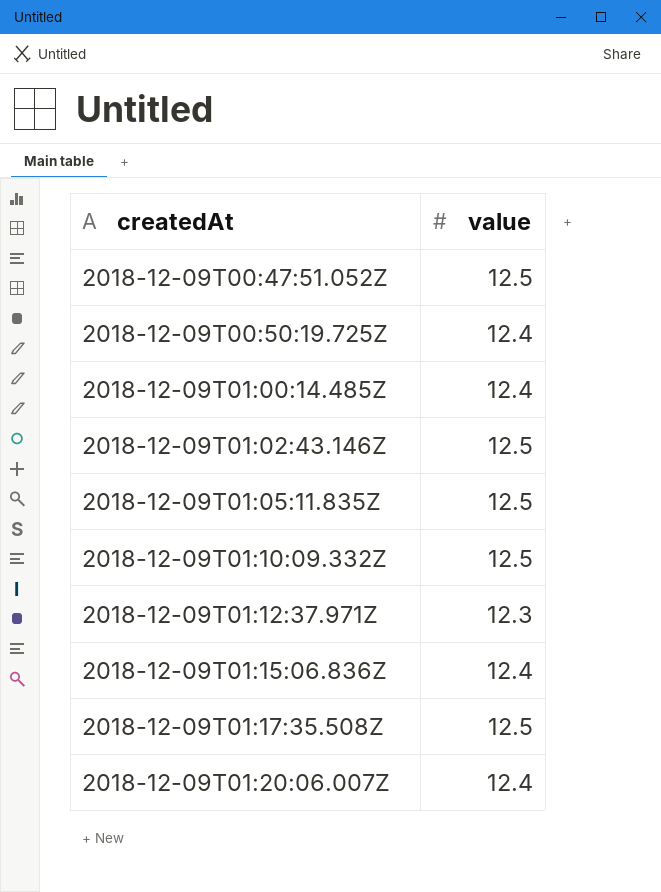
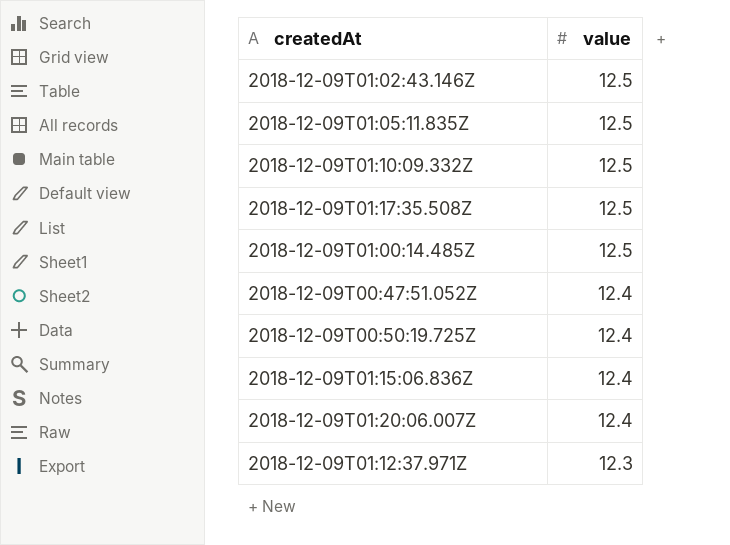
row order: createdAt ascending -> value descending
2018-12-09T01:00:14.485Z | value: 12.4 -> 12.5
2018-12-09T00:47:51.052Z | value: 12.5 -> 12.4

